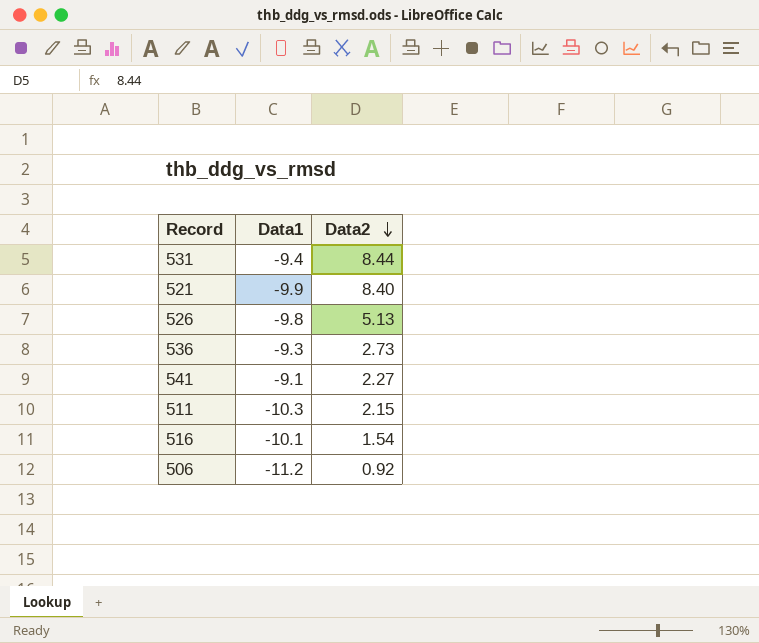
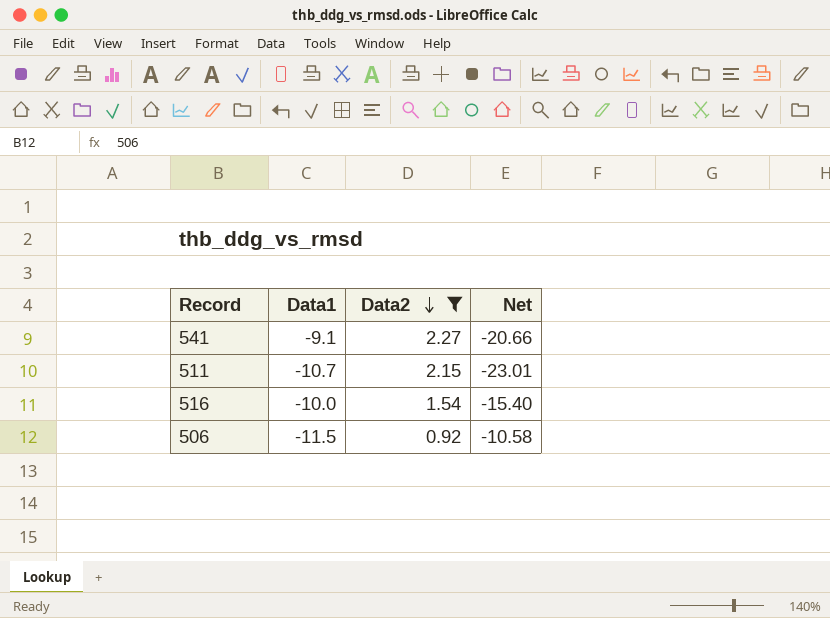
filter: none -> Data2 <= 2.27
column Net | formula: none -> [Data1] * [Data2]
511 | Data1: -10.3 -> -10.7
516 | Data1: -10.1 -> -10.0
506 | Data1: -11.2 -> -11.5

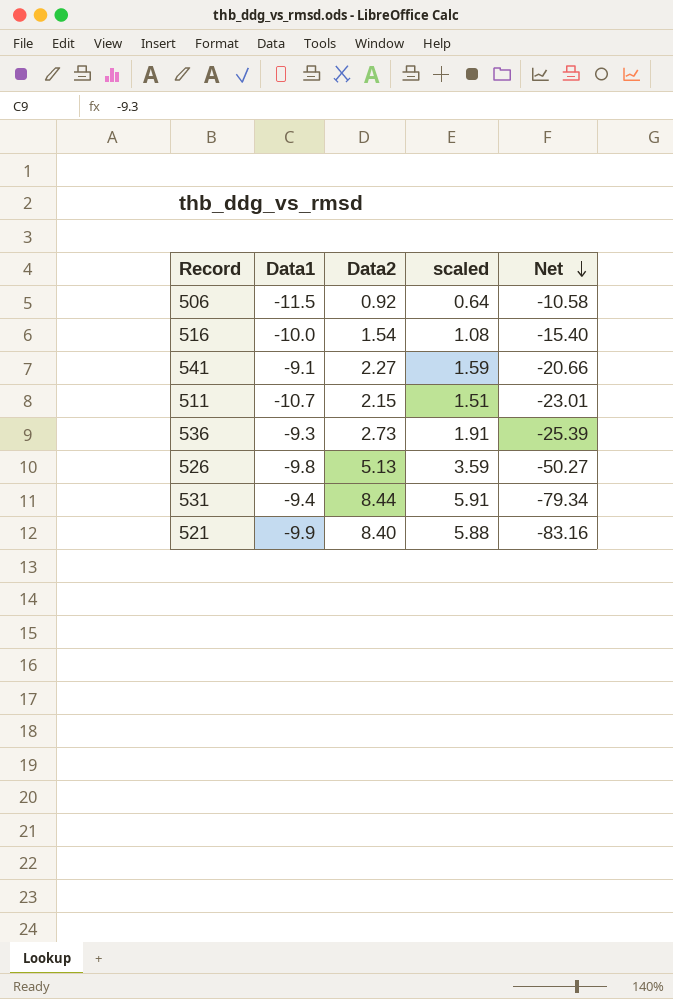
filter: Data2 <= 2.27 -> none
row order: Data2 descending -> Net descending
column scaled | formula: none -> [Data2] * 0.7

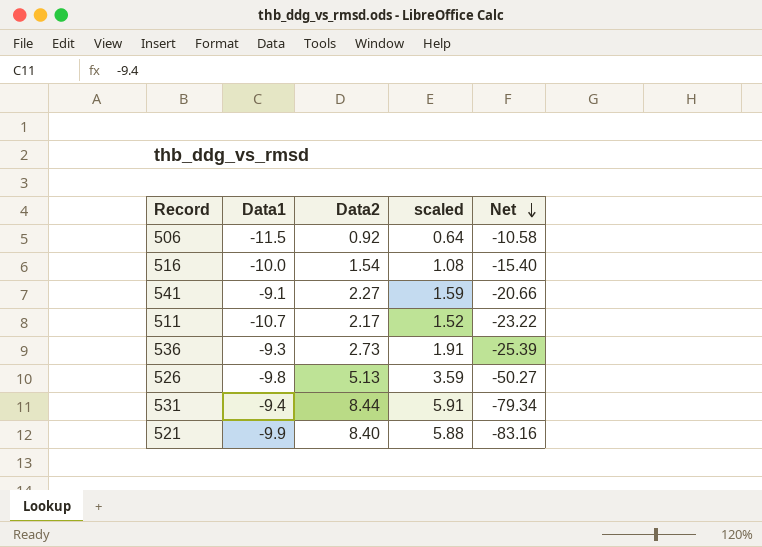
511 | Data2: 2.15 -> 2.17
511 | scaled: 1.51 -> 1.52
511 | Net: -23.01 -> -23.22

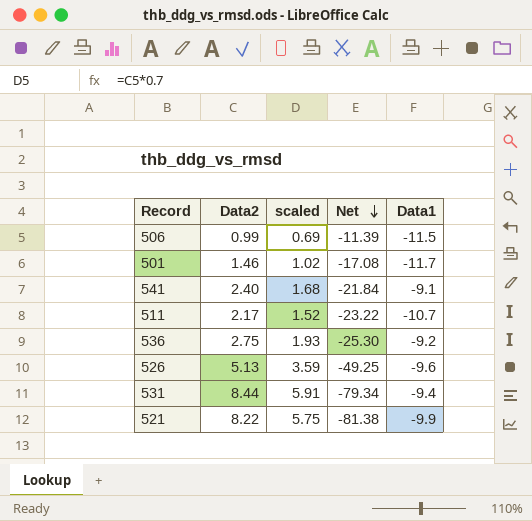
column Data1 | position: 2 -> 5
row 516: -10.0 | 1.54 | 1.08 | -15.40 -> none
506 | Data2: 0.92 -> 0.99
506 | scaled: 0.64 -> 0.69
506 | Net: -10.58 -> -11.39
row 501: none -> 1.46 | 1.02 | -17.08 | -11.7
541 | Data2: 2.27 -> 2.40
541 | scaled: 1.59 -> 1.68
541 | Net: -20.66 -> -21.84
536 | Data2: 2.73 -> 2.75
536 | scaled: 1.91 -> 1.93
536 | Net: -25.39 -> -25.30
536 | Data1: -9.3 -> -9.2
526 | Net: -50.27 -> -49.25
526 | Data1: -9.8 -> -9.6
521 | Data2: 8.40 -> 8.22
521 | scaled: 5.88 -> 5.75
521 | Net: -83.16 -> -81.38

